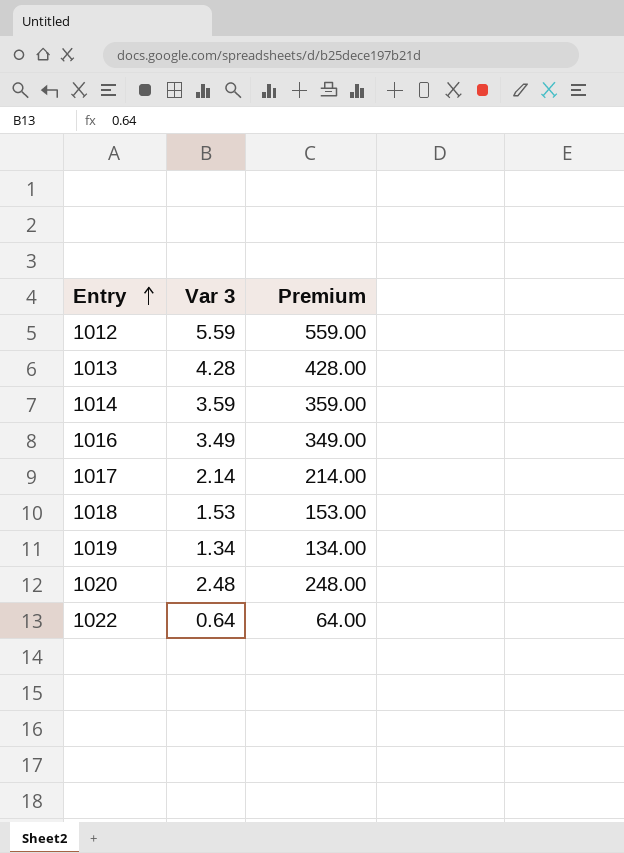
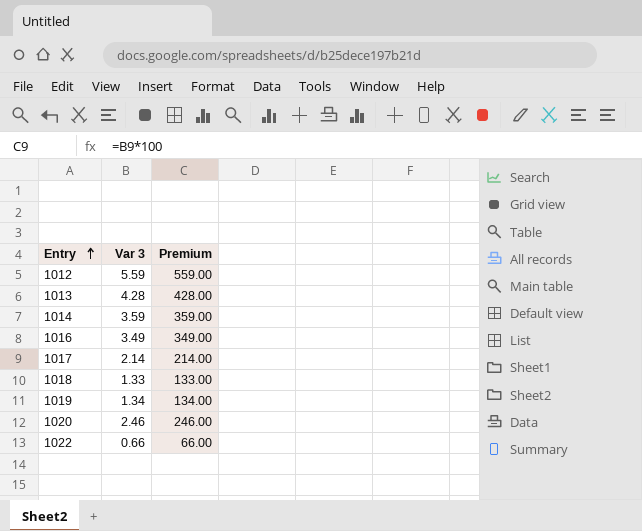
1018 | Var 3: 1.53 -> 1.33
1018 | Premium: 153.00 -> 133.00
1020 | Var 3: 2.48 -> 2.46
1020 | Premium: 248.00 -> 246.00
1022 | Var 3: 0.64 -> 0.66
1022 | Premium: 64.00 -> 66.00

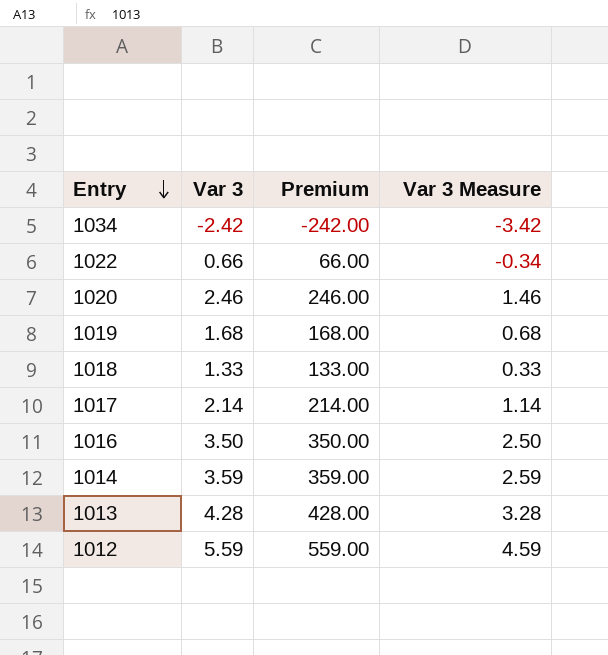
row order: Entry ascending -> Entry descending
column Var 3 Measure | formula: none -> [Var 3] - 1
row 1034: none -> -2.42 | -242.00 | -3.42
1019 | Var 3: 1.34 -> 1.68
1019 | Premium: 134.00 -> 168.00
1016 | Var 3: 3.49 -> 3.50
1016 | Premium: 349.00 -> 350.00

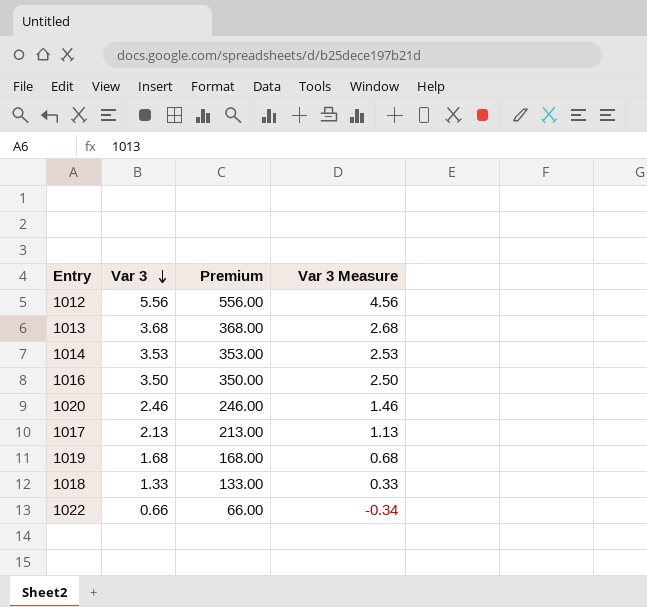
row order: Entry descending -> Var 3 descending
row 1034: -2.42 | -242.00 | -3.42 -> none
1012 | Var 3: 5.59 -> 5.56
1012 | Premium: 559.00 -> 556.00
1012 | Var 3 Measure: 4.59 -> 4.56
1013 | Var 3: 4.28 -> 3.68
1013 | Premium: 428.00 -> 368.00
1013 | Var 3 Measure: 3.28 -> 2.68
1014 | Var 3: 3.59 -> 3.53
1014 | Premium: 359.00 -> 353.00
1014 | Var 3 Measure: 2.59 -> 2.53
1017 | Var 3: 2.14 -> 2.13
1017 | Premium: 214.00 -> 213.00
1017 | Var 3 Measure: 1.14 -> 1.13

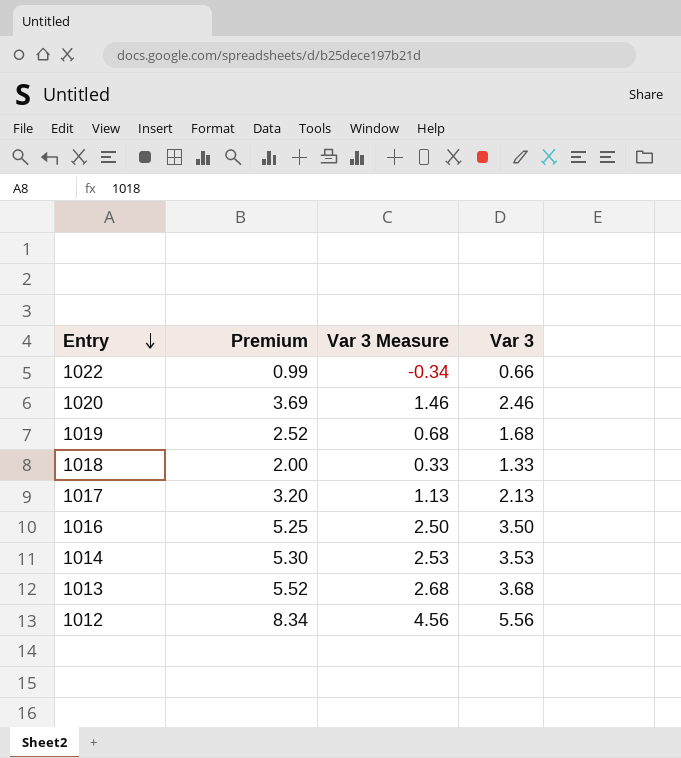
row order: Var 3 descending -> Entry descending
column Premium | formula: [Var 3] * 100 -> [Var 3] * 1.5
column Var 3 | position: 2 -> 4

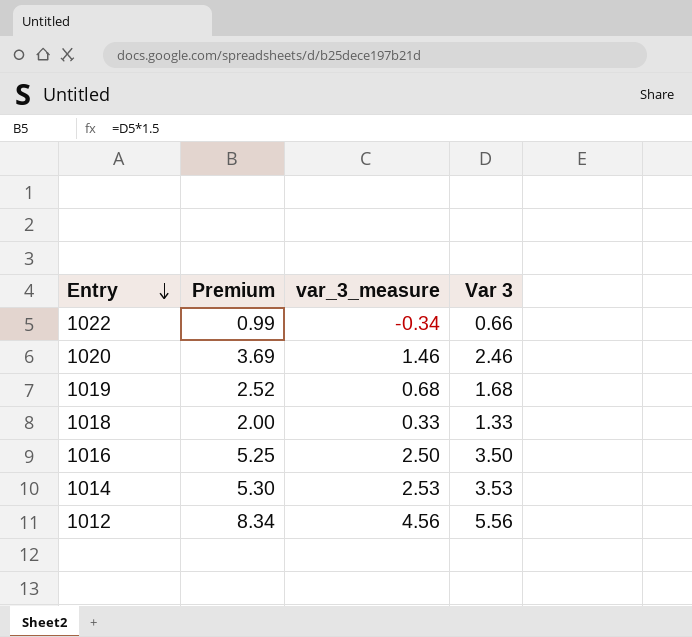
column name: Var 3 Measure -> var_3_measure
row 1017: 3.20 | 1.13 | 2.13 -> none
row 1013: 5.52 | 2.68 | 3.68 -> none

